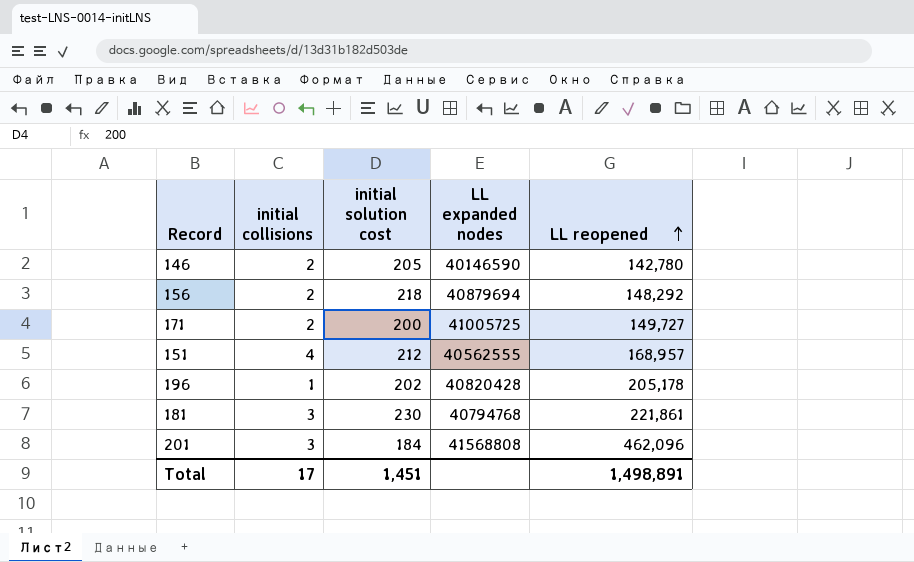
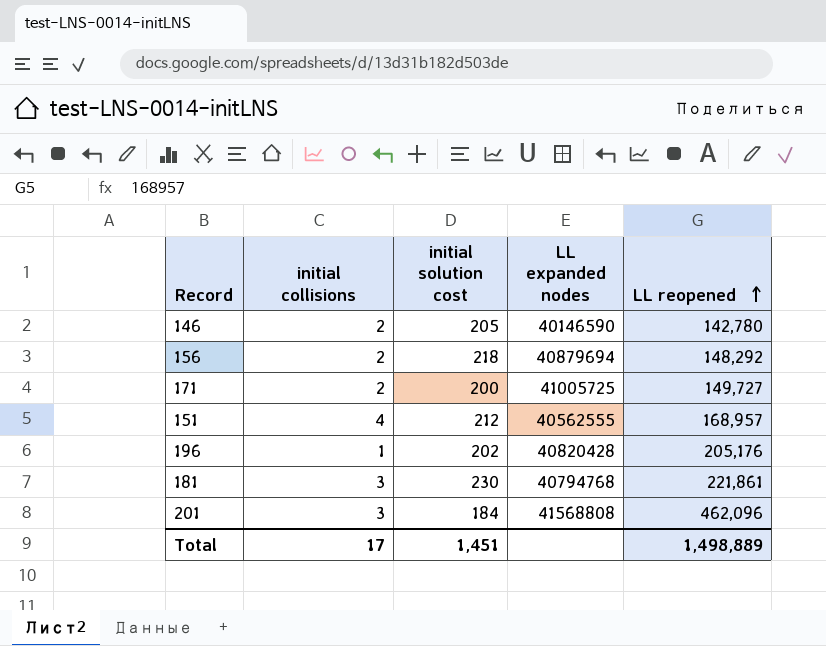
196 | LL reopened: 205,178 -> 205,176
Total | LL reopened: 1,498,891 -> 1,498,889

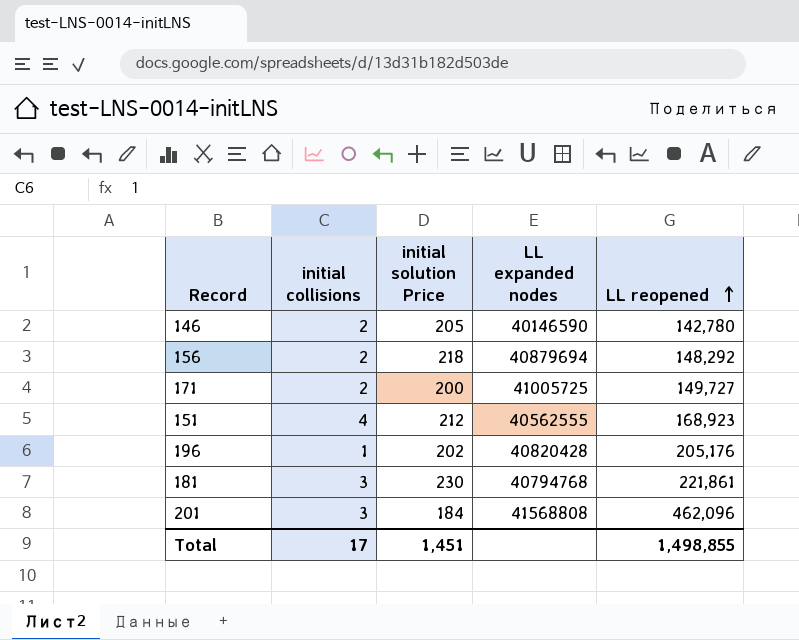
column name: initial solution cost -> initial solution Price
151 | LL reopened: 168,957 -> 168,923
Total | LL reopened: 1,498,889 -> 1,498,855

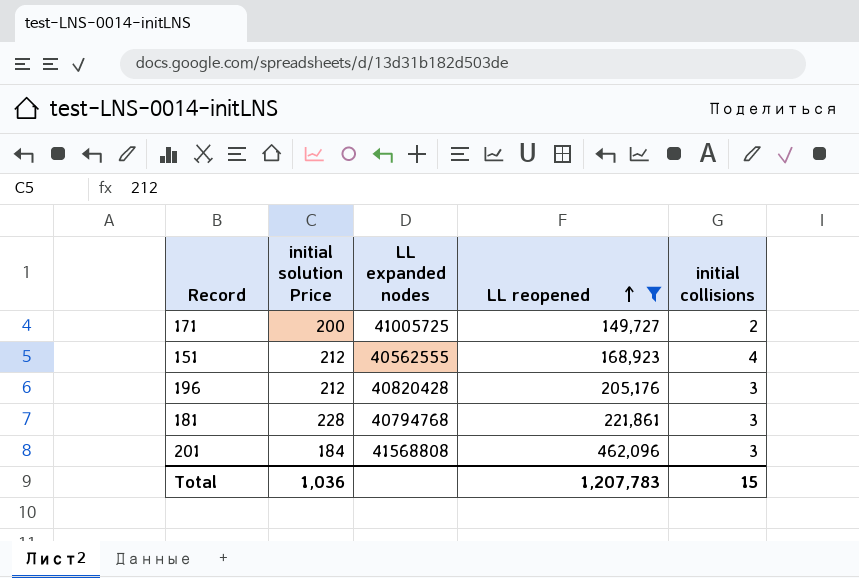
filter: none -> LL reopened >= 149,727
column initial collisions | position: 2 -> 5
196 | initial solution Price: 202 -> 212
196 | initial collisions: 1 -> 3
181 | initial solution Price: 230 -> 228
Total | initial solution Price: 1,451 -> 1,036
Total | LL reopened: 1,498,855 -> 1,207,783
Total | initial collisions: 17 -> 15

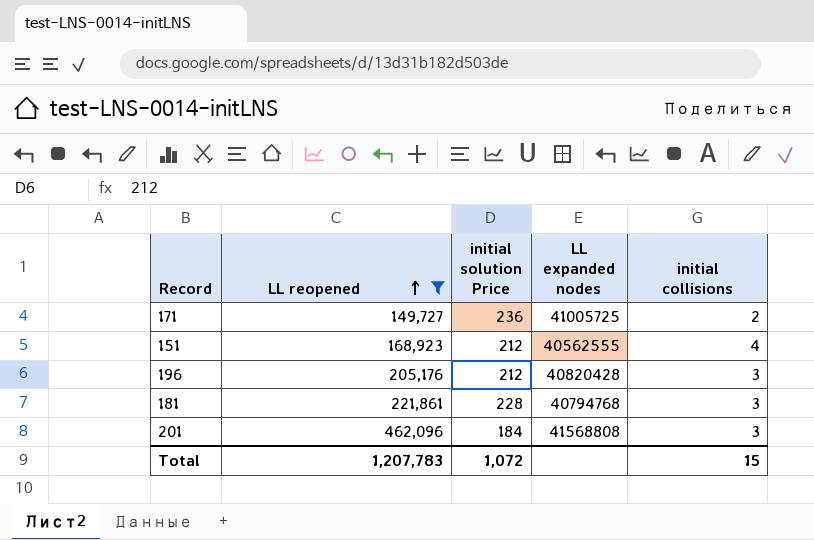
column LL reopened | position: 4 -> 2
171 | initial solution Price: 200 -> 236
Total | initial solution Price: 1,036 -> 1,072

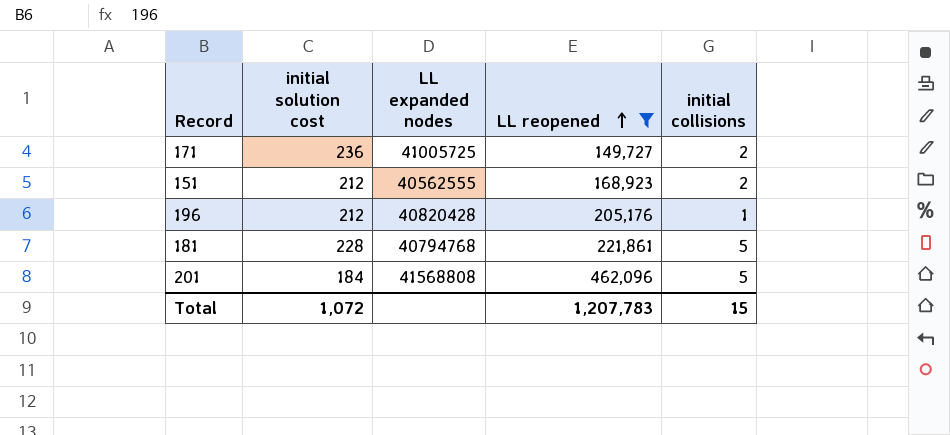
column name: initial solution Price -> initial solution cost
column LL reopened | position: 2 -> 4
151 | initial collisions: 4 -> 2
196 | initial collisions: 3 -> 1
181 | initial collisions: 3 -> 5
201 | initial collisions: 3 -> 5

